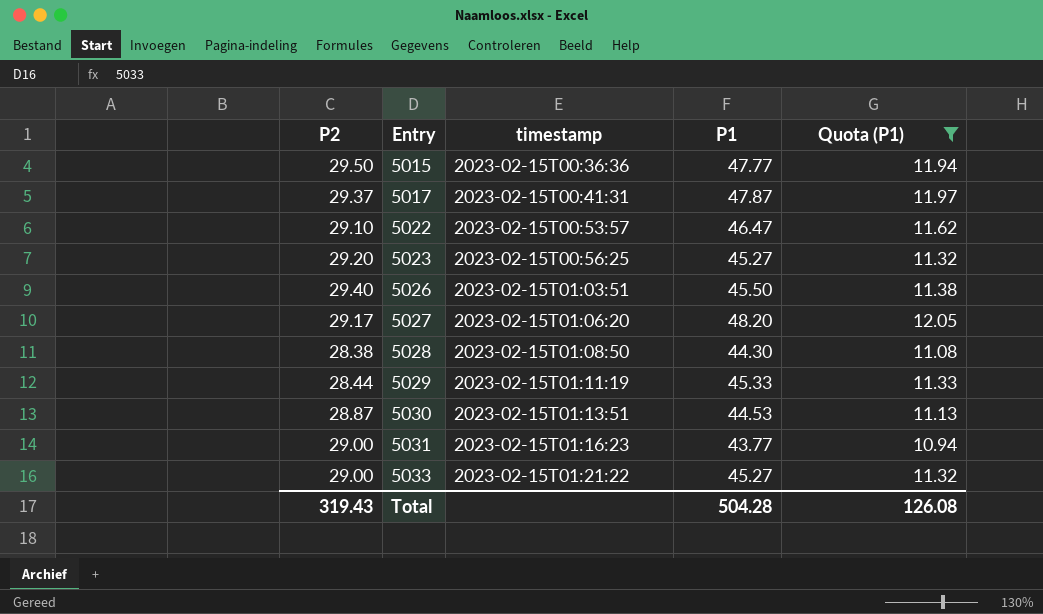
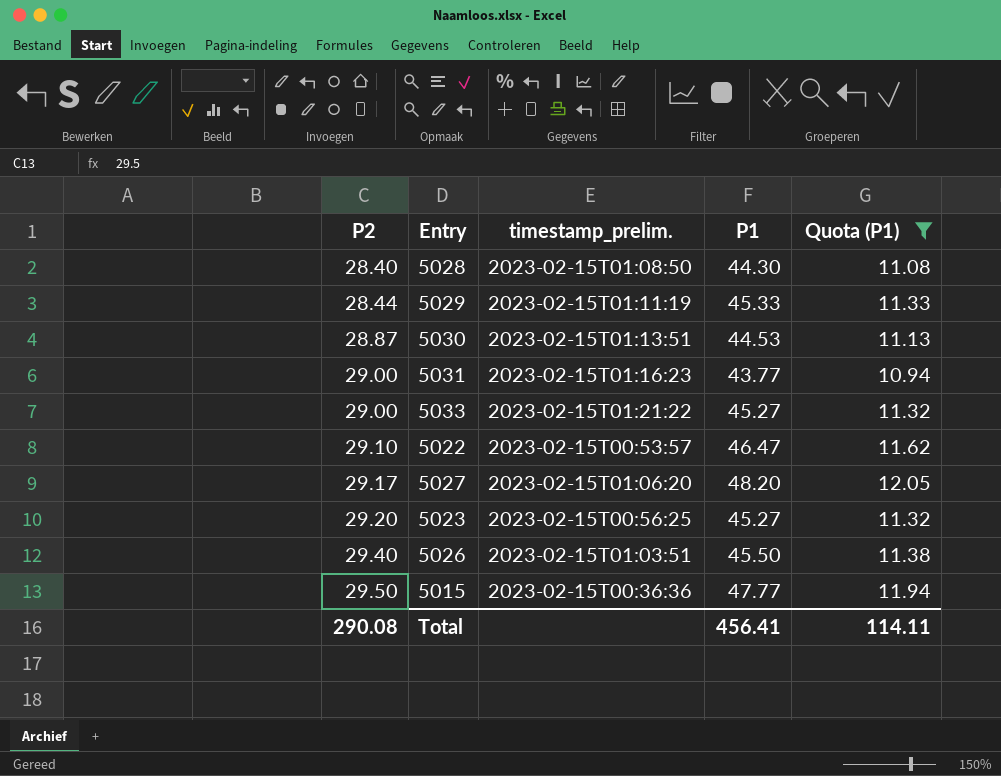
row order: Entry ascending -> P2 ascending
column name: timestamp -> timestamp_prelim.
row 5017: 29.37 | 2023-02-15T00:41:31 | 47.87 | 11.97 -> none
5028 | P2: 28.38 -> 28.40
Total | P2: 319.43 -> 290.08
Total | P1: 504.28 -> 456.41
Total | Quota (P1): 126.08 -> 114.11

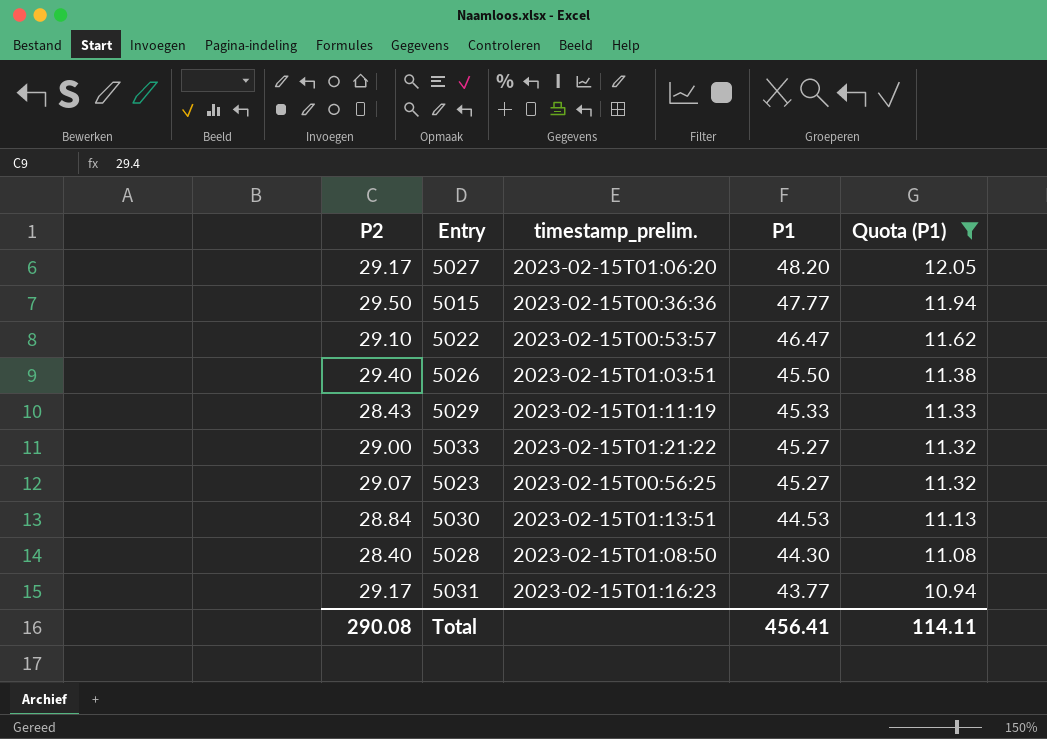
row order: P2 ascending -> P1 descending
5029 | P2: 28.44 -> 28.43
5023 | P2: 29.20 -> 29.07
5030 | P2: 28.87 -> 28.84
5031 | P2: 29.00 -> 29.17

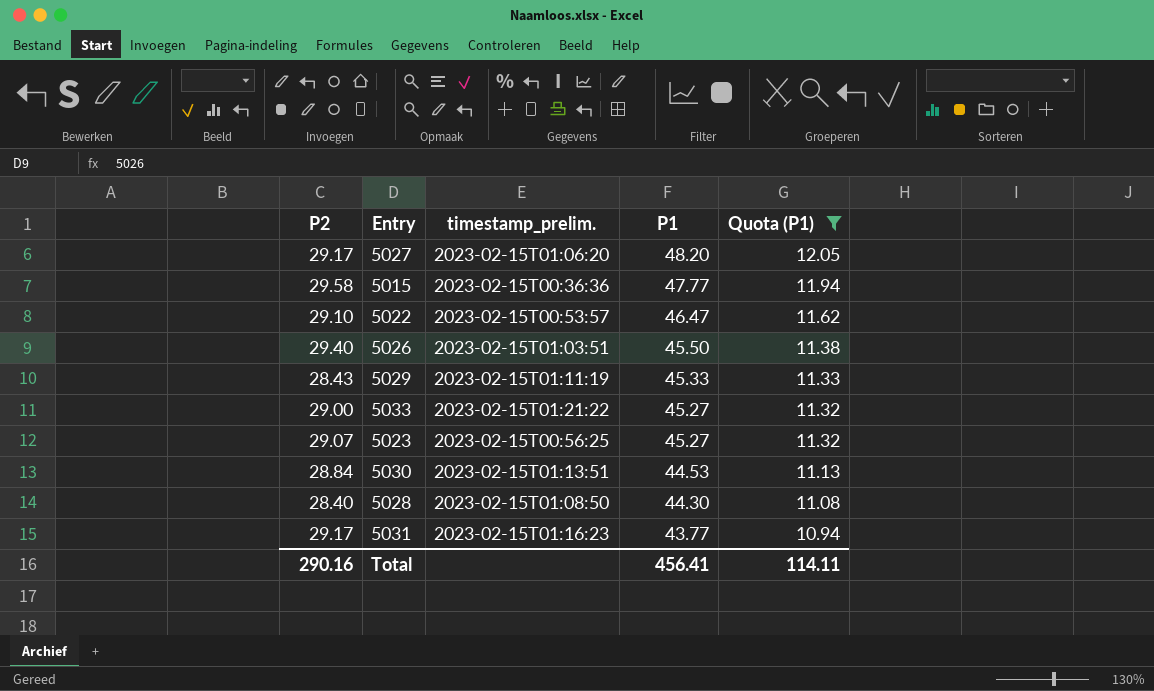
5015 | P2: 29.50 -> 29.58
Total | P2: 290.08 -> 290.16

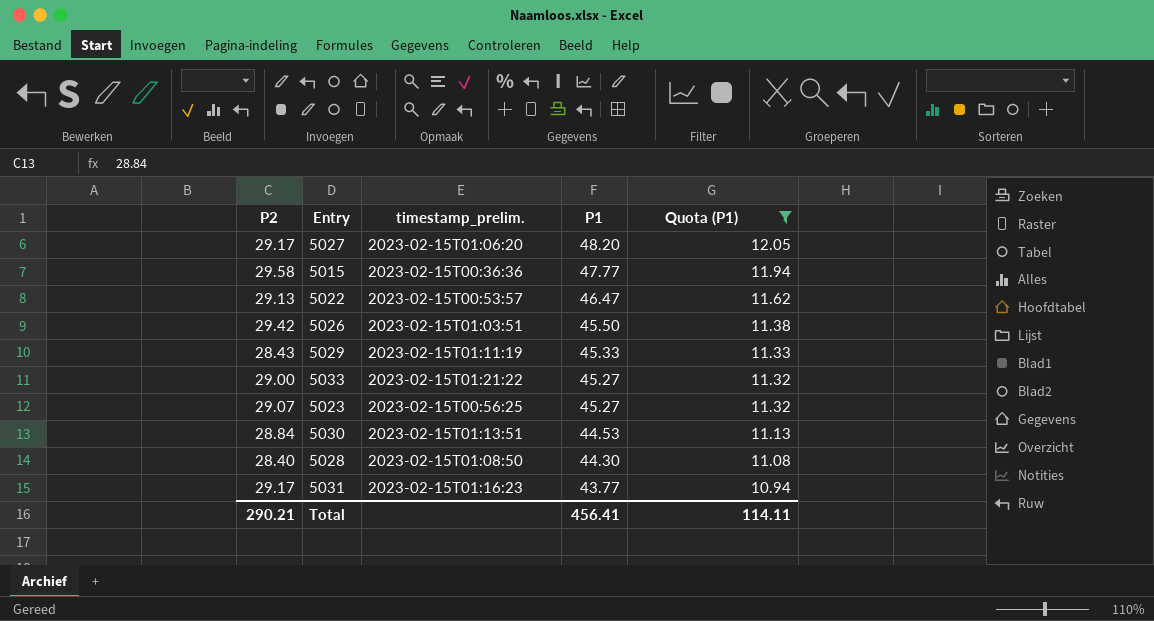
5022 | P2: 29.10 -> 29.13
5026 | P2: 29.40 -> 29.42
Total | P2: 290.16 -> 290.21

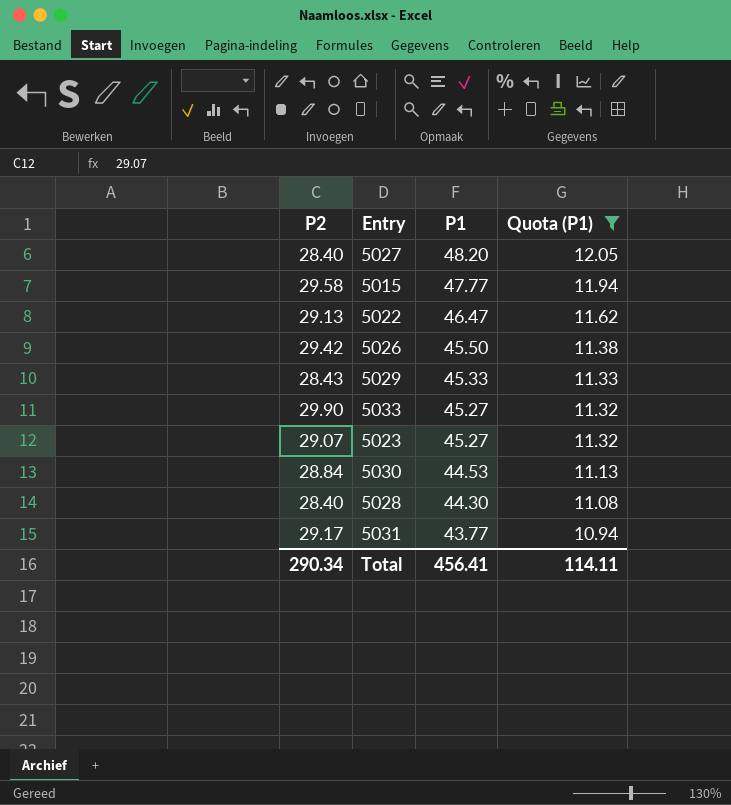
column timestamp_prelim. | position: 3 -> none
5027 | P2: 29.17 -> 28.40
5033 | P2: 29.00 -> 29.90
Total | P2: 290.21 -> 290.34

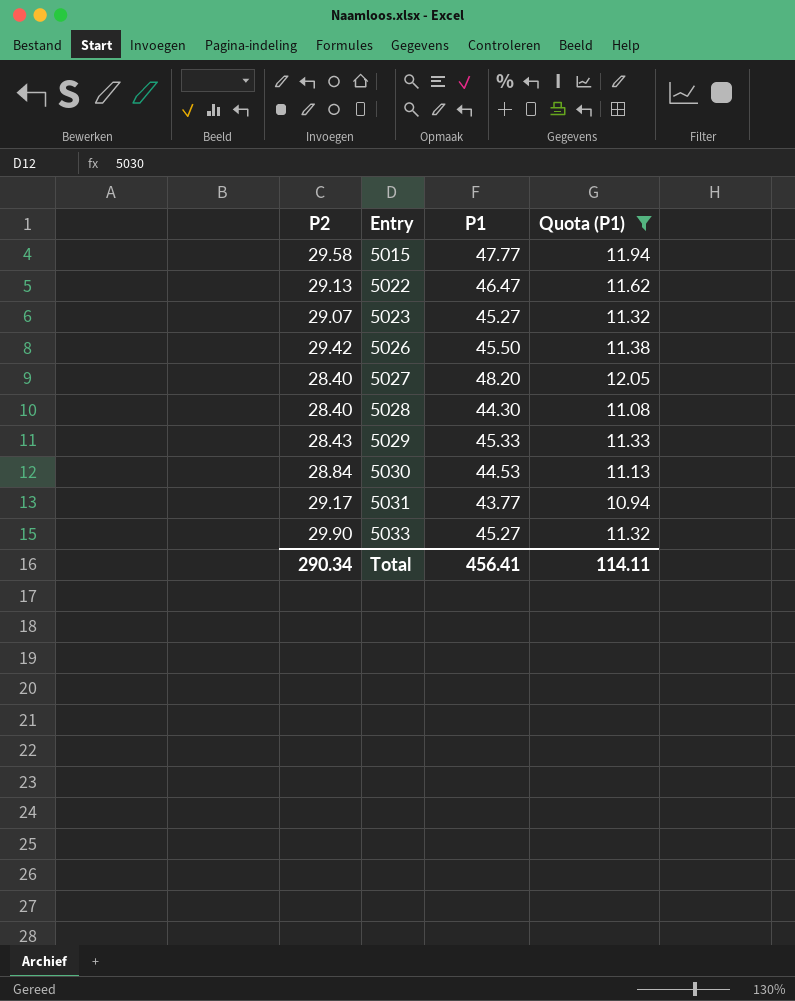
row order: P1 descending -> Entry ascending

